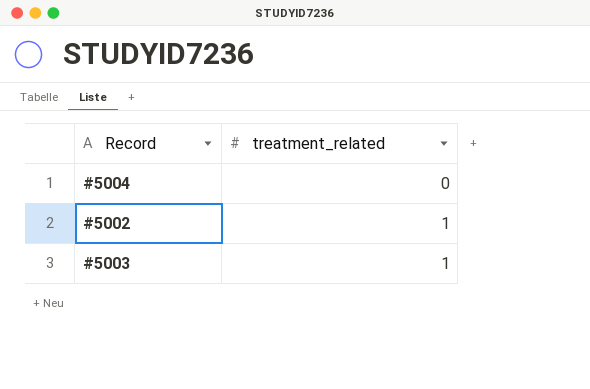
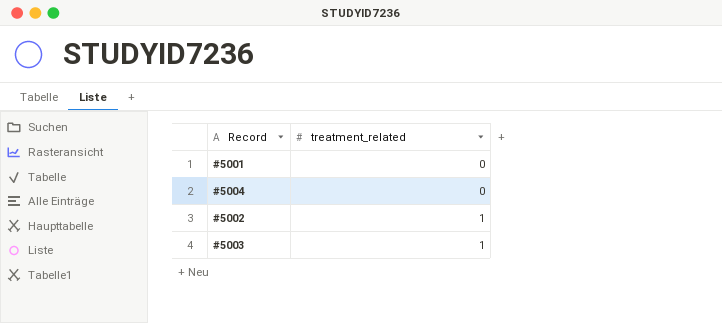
row #5001: none -> 0

